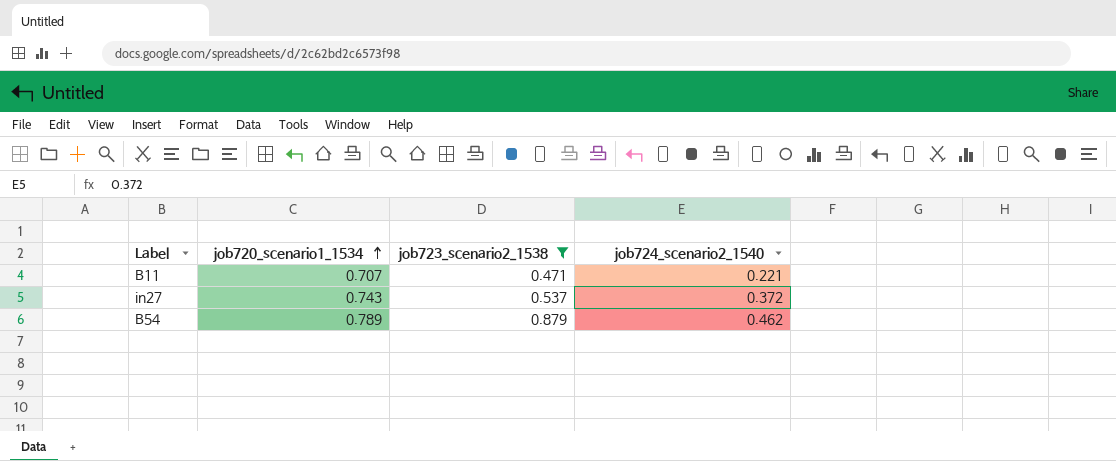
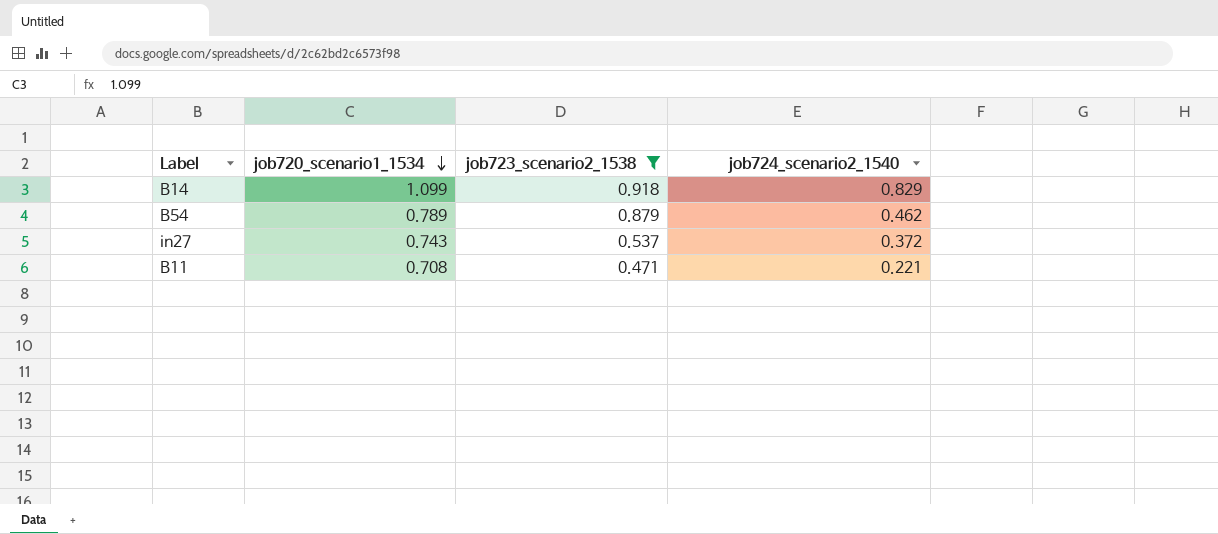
row order: job720_scenario1_1534 ascending -> job720_scenario1_1534 descending
row B14: none -> 1.099 | 0.918 | 0.829
B11 | job720_scenario1_1534: 0.707 -> 0.708

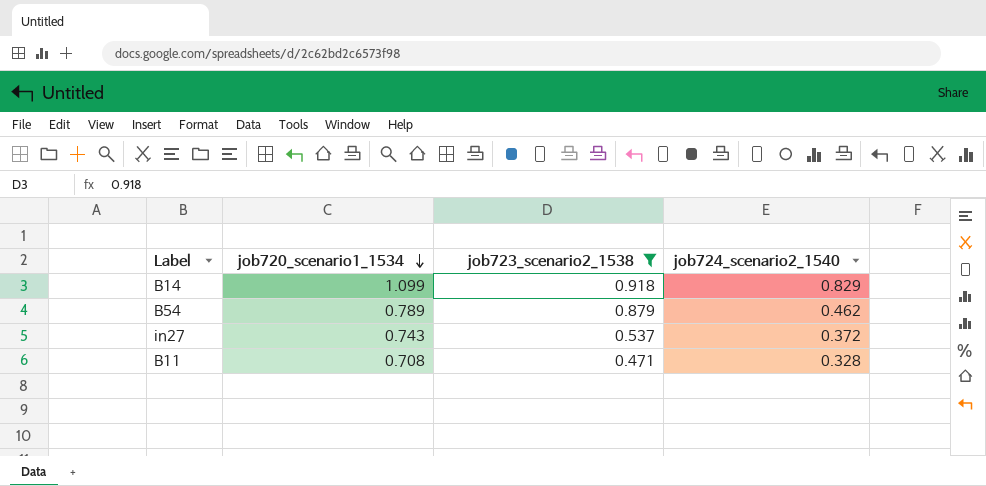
B11 | job724_scenario2_1540: 0.221 -> 0.328

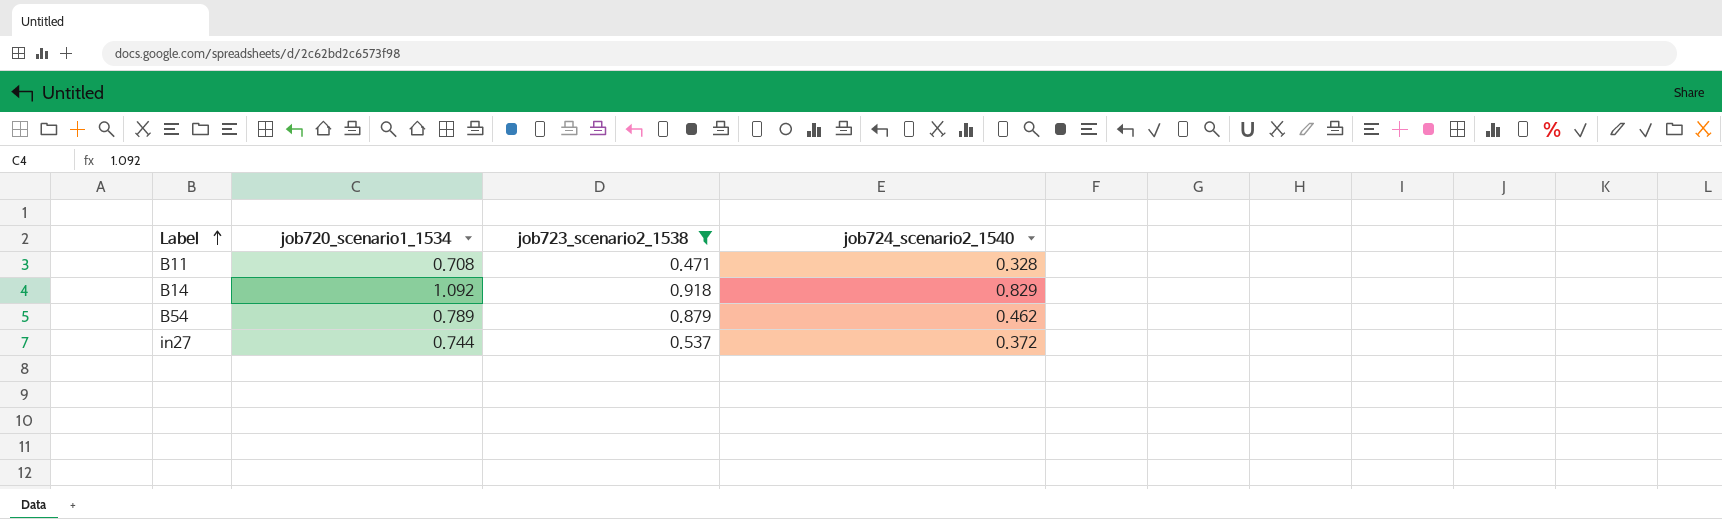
row order: job720_scenario1_1534 descending -> Label ascending
B14 | job720_scenario1_1534: 1.099 -> 1.092
in27 | job720_scenario1_1534: 0.743 -> 0.744

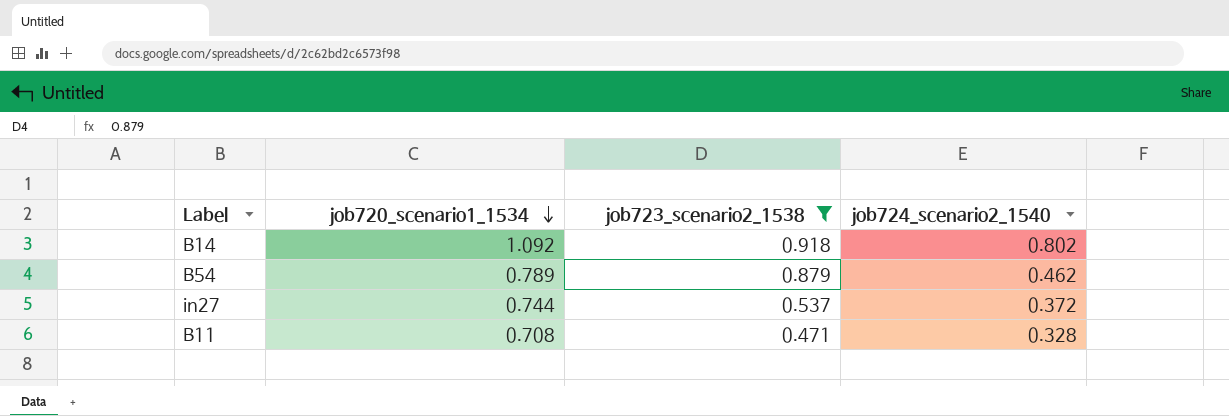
row order: Label ascending -> job720_scenario1_1534 descending
B14 | job724_scenario2_1540: 0.829 -> 0.802

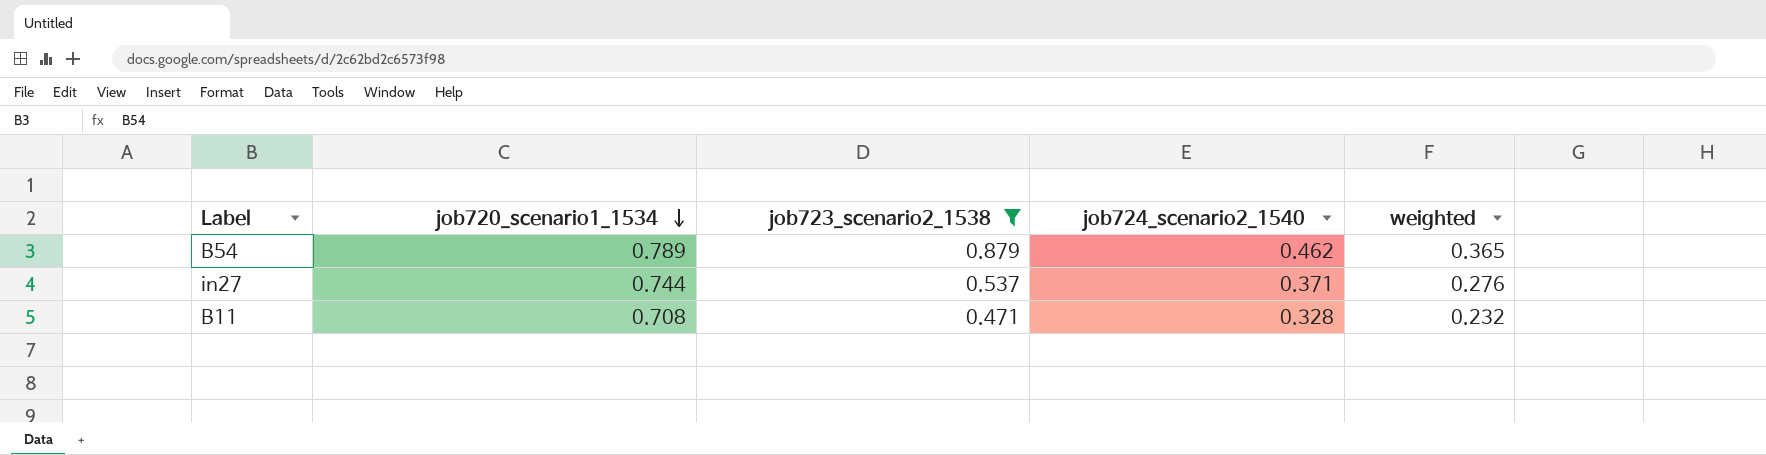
column weighted | formula: none -> [job720_scenario1_1534] * [job724_scenario2_1540]
row B14: 1.092 | 0.918 | 0.802 -> none
in27 | job724_scenario2_1540: 0.372 -> 0.371

